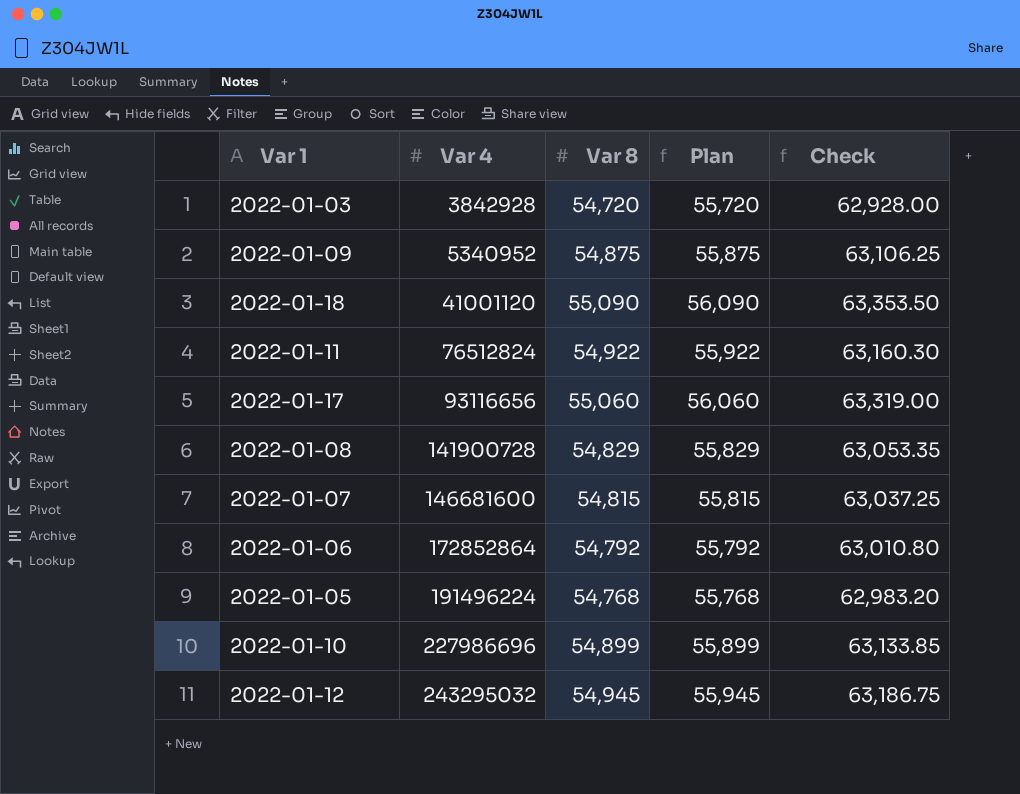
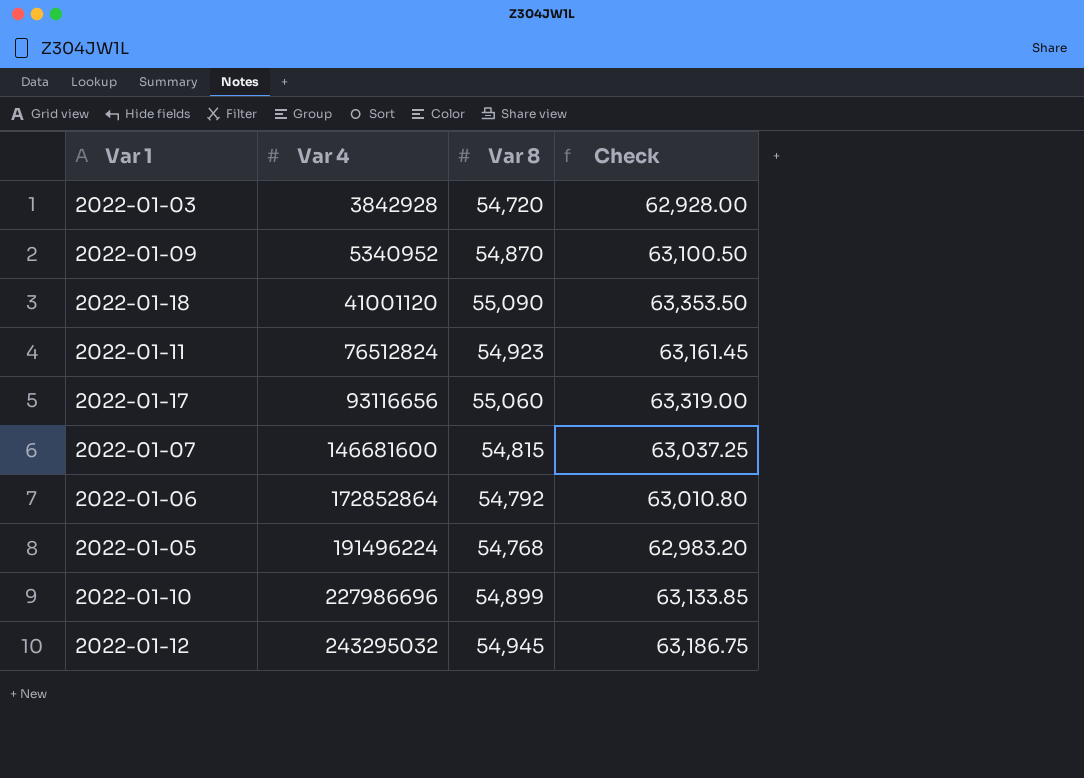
column Plan | formula: [Var 8] + 1000 -> none
row 2022-01-08: 141900728 | 54,829 | 55,829 | 63,053.35 -> none
2022-01-09 | Var 8: 54,875 -> 54,870
2022-01-09 | Check: 63,106.25 -> 63,100.50
2022-01-11 | Var 8: 54,922 -> 54,923
2022-01-11 | Check: 63,160.30 -> 63,161.45

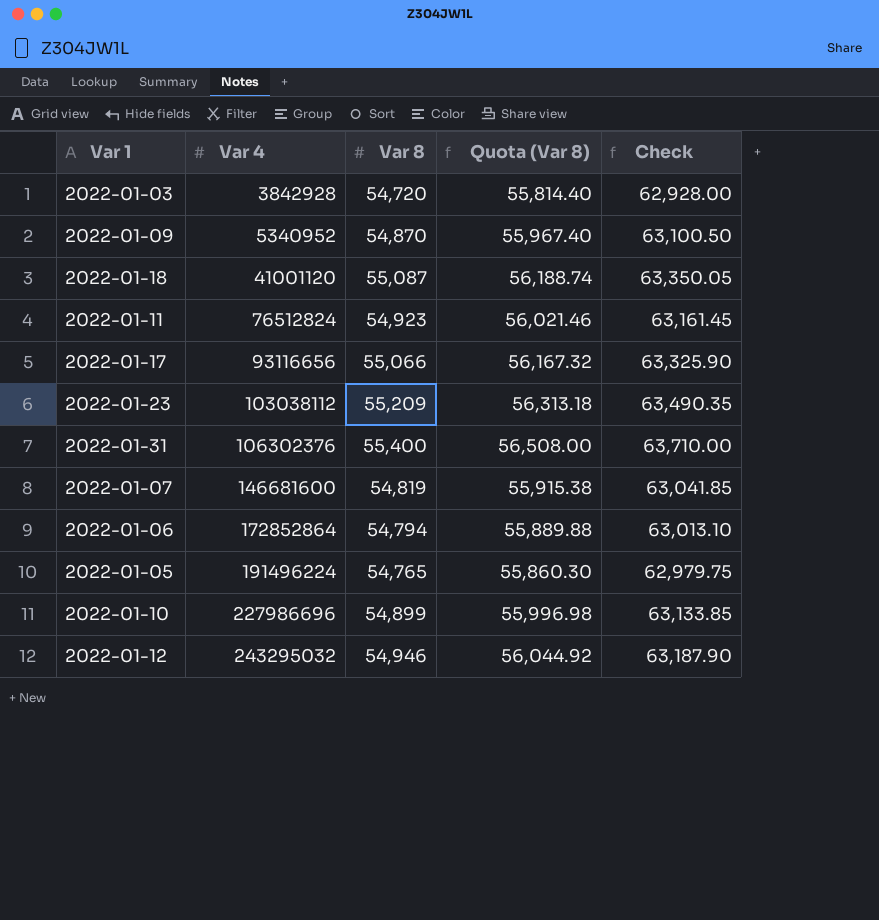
column Quota (Var 8) | formula: none -> [Var 8] * 1.02
2022-01-18 | Var 8: 55,090 -> 55,087
2022-01-18 | Check: 63,353.50 -> 63,350.05
2022-01-17 | Var 8: 55,060 -> 55,066
2022-01-17 | Check: 63,319.00 -> 63,325.90
row 2022-01-23: none -> 103038112 | 55,209 | 56,313.18 | 63,490.35
row 2022-01-31: none -> 106302376 | 55,400 | 56,508.00 | 63,710.00
2022-01-07 | Var 8: 54,815 -> 54,819
2022-01-07 | Check: 63,037.25 -> 63,041.85
2022-01-06 | Var 8: 54,792 -> 54,794
2022-01-06 | Check: 63,010.80 -> 63,013.10
2022-01-05 | Var 8: 54,768 -> 54,765
2022-01-05 | Check: 62,983.20 -> 62,979.75
2022-01-12 | Var 8: 54,945 -> 54,946
2022-01-12 | Check: 63,186.75 -> 63,187.90

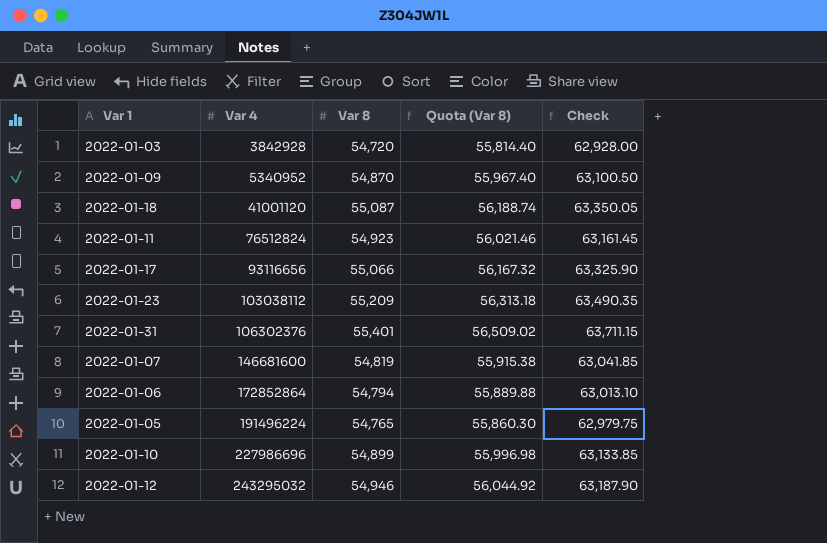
2022-01-31 | Var 8: 55,400 -> 55,401
2022-01-31 | Quota (Var 8): 56,508.00 -> 56,509.02
2022-01-31 | Check: 63,710.00 -> 63,711.15

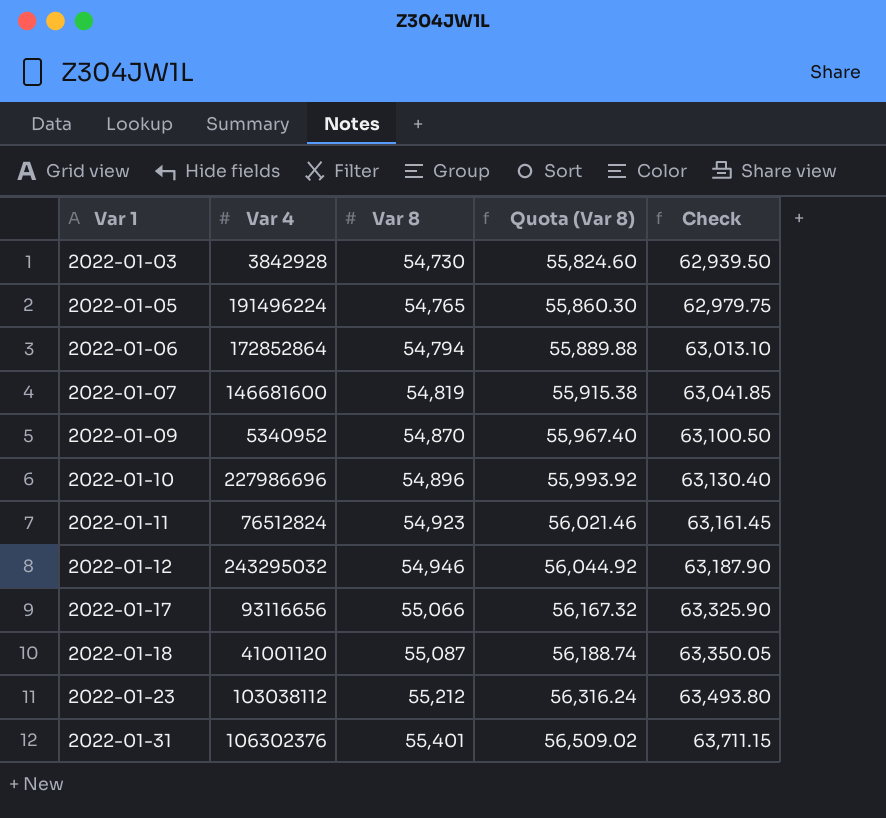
row order: Var 4 ascending -> Var 1 ascending
2022-01-03 | Var 8: 54,720 -> 54,730
2022-01-03 | Quota (Var 8): 55,814.40 -> 55,824.60
2022-01-03 | Check: 62,928.00 -> 62,939.50
2022-01-10 | Var 8: 54,899 -> 54,896
2022-01-10 | Quota (Var 8): 55,996.98 -> 55,993.92
2022-01-10 | Check: 63,133.85 -> 63,130.40
2022-01-23 | Var 8: 55,209 -> 55,212
2022-01-23 | Quota (Var 8): 56,313.18 -> 56,316.24
2022-01-23 | Check: 63,490.35 -> 63,493.80

